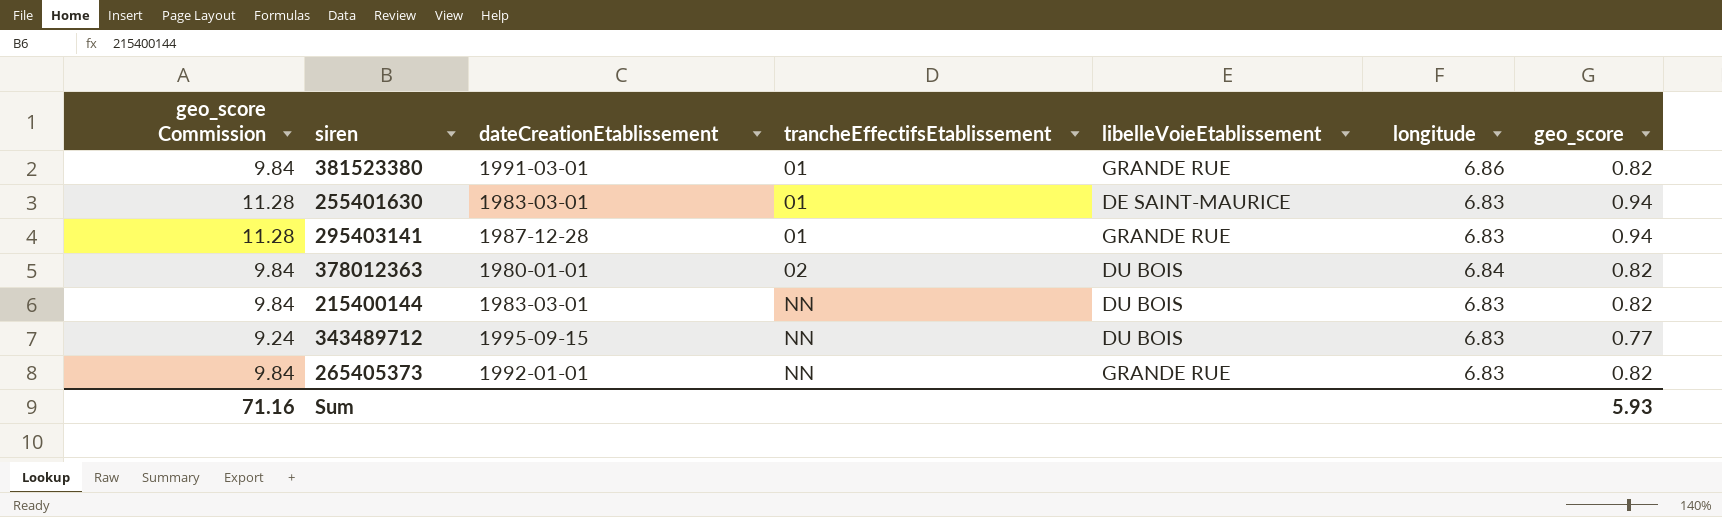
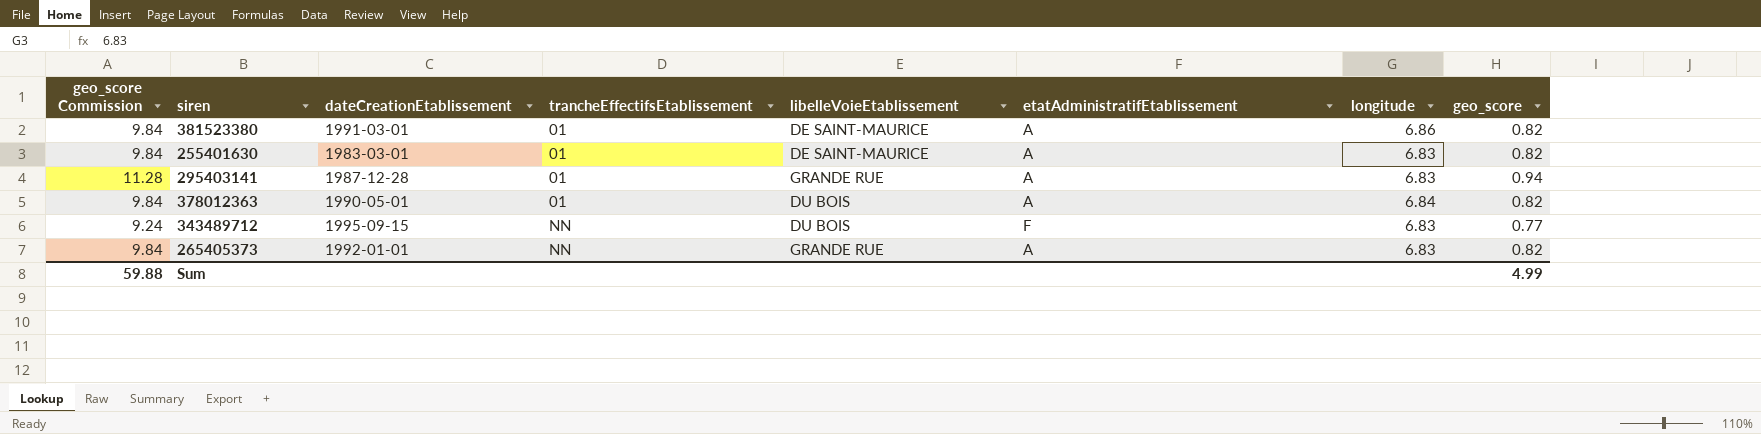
column etatAdministratifEtablissement | position: none -> 6
row 215400144: 9.84 | 1983-03-01 | NN | DU BOIS | 6.83 | 0.82 -> none
381523380 | libelleVoieEtablissement: GRANDE RUE -> DE SAINT-MAURICE
255401630 | geo_score Commission: 11.28 -> 9.84
255401630 | geo_score: 0.94 -> 0.82
378012363 | dateCreationEtablissement: 1980-01-01 -> 1990-05-01
378012363 | trancheEffectifsEtablissement: 02 -> 01
Sum | geo_score Commission: 71.16 -> 59.88
Sum | geo_score: 5.93 -> 4.99

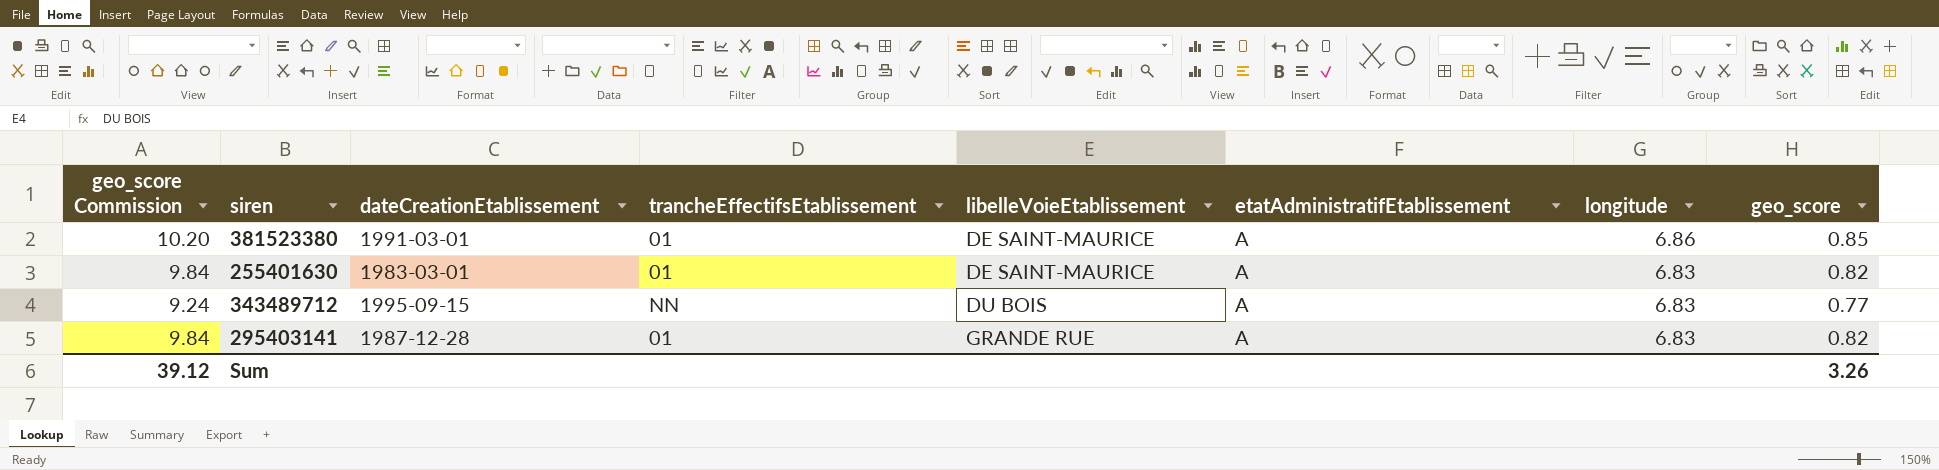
row order: trancheEffectifsEtablissement ascending -> libelleVoieEtablissement ascending
row 378012363: 9.84 | 1990-05-01 | 01 | DU BOIS | A | 6.84 | 0.82 -> none
row 265405373: 9.84 | 1992-01-01 | NN | GRANDE RUE | A | 6.83 | 0.82 -> none
381523380 | geo_score Commission: 9.84 -> 10.20
381523380 | geo_score: 0.82 -> 0.85
343489712 | etatAdministratifEtablissement: F -> A
295403141 | geo_score Commission: 11.28 -> 9.84
295403141 | geo_score: 0.94 -> 0.82
Sum | geo_score Commission: 59.88 -> 39.12
Sum | geo_score: 4.99 -> 3.26

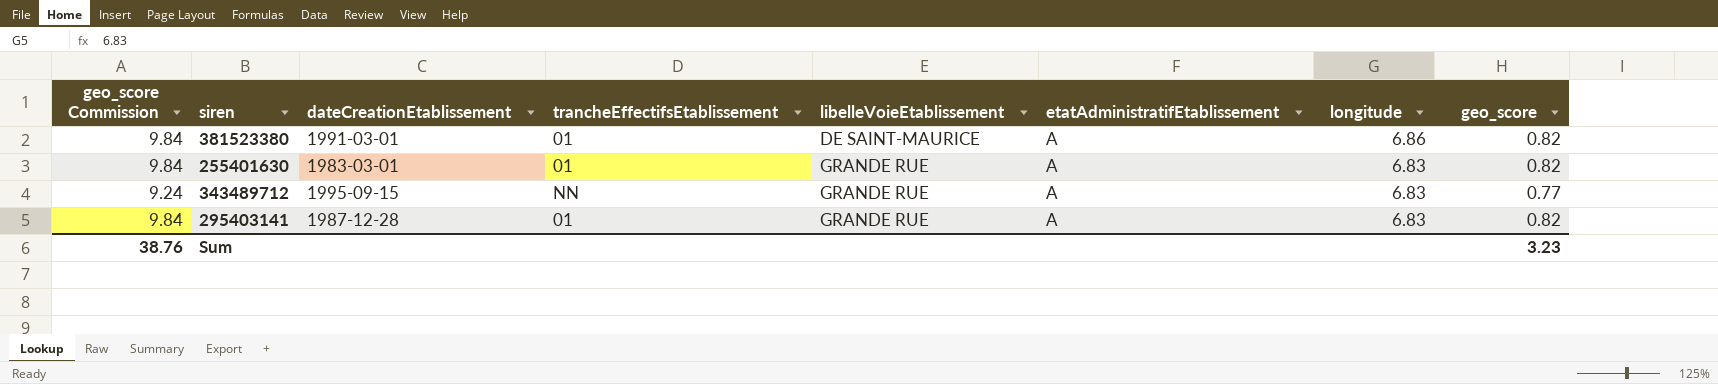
381523380 | geo_score Commission: 10.20 -> 9.84
381523380 | geo_score: 0.85 -> 0.82
255401630 | libelleVoieEtablissement: DE SAINT-MAURICE -> GRANDE RUE
343489712 | libelleVoieEtablissement: DU BOIS -> GRANDE RUE
Sum | geo_score Commission: 39.12 -> 38.76
Sum | geo_score: 3.26 -> 3.23

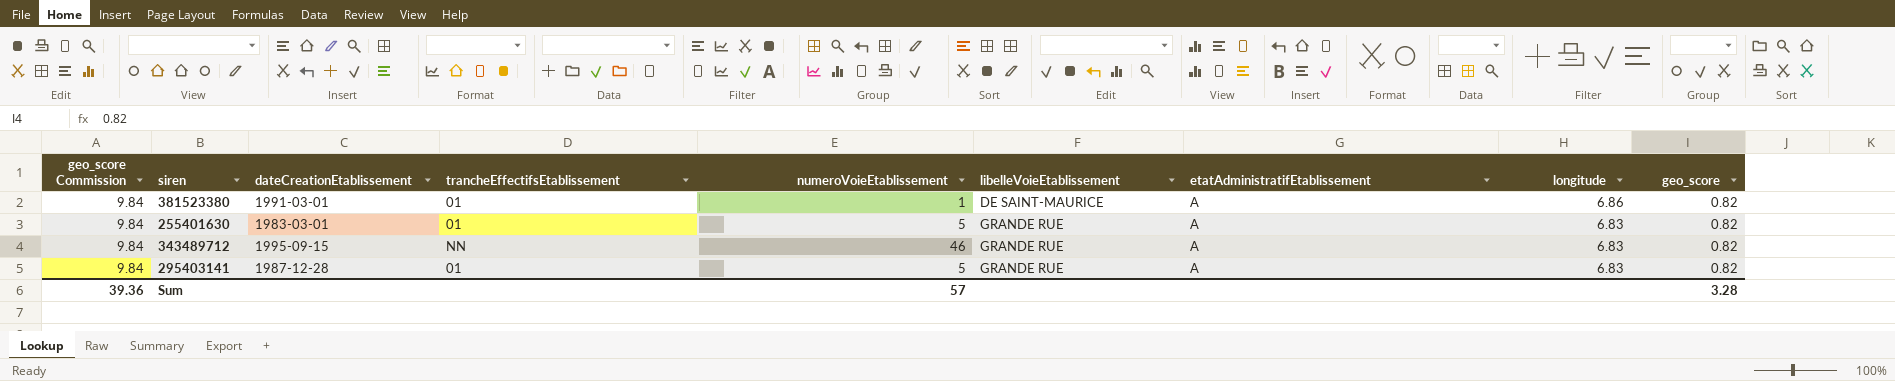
column numeroVoieEtablissement | position: none -> 5
343489712 | geo_score Commission: 9.24 -> 9.84
343489712 | geo_score: 0.77 -> 0.82
Sum | geo_score Commission: 38.76 -> 39.36
Sum | geo_score: 3.23 -> 3.28

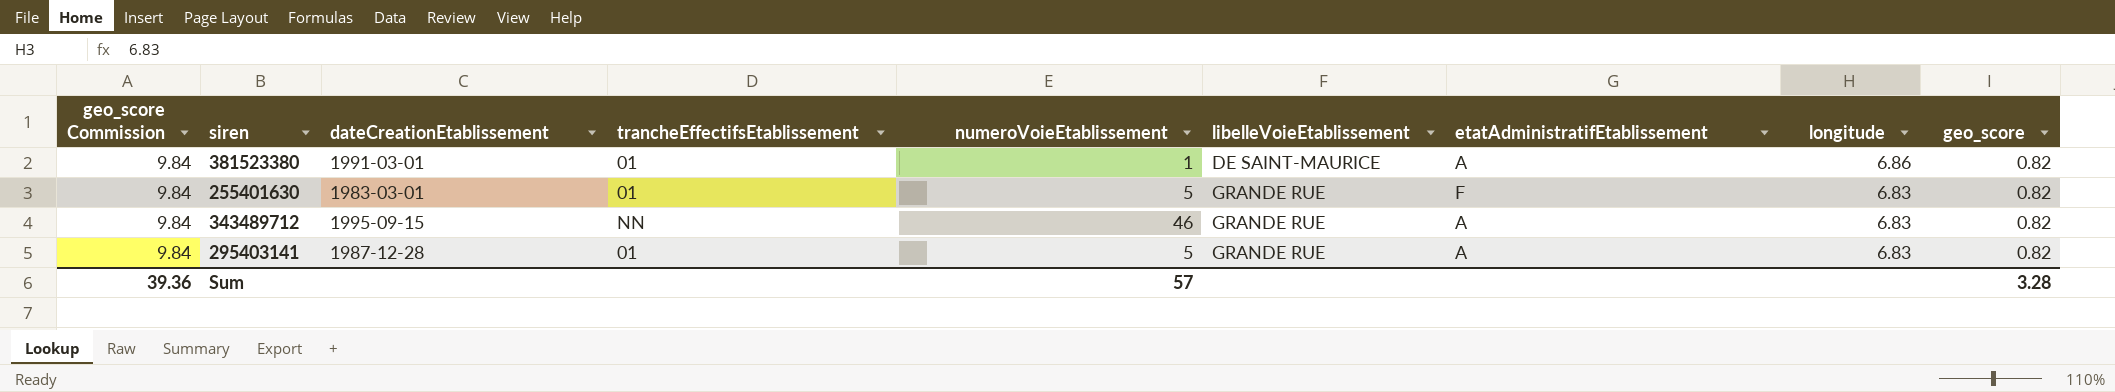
255401630 | etatAdministratifEtablissement: A -> F

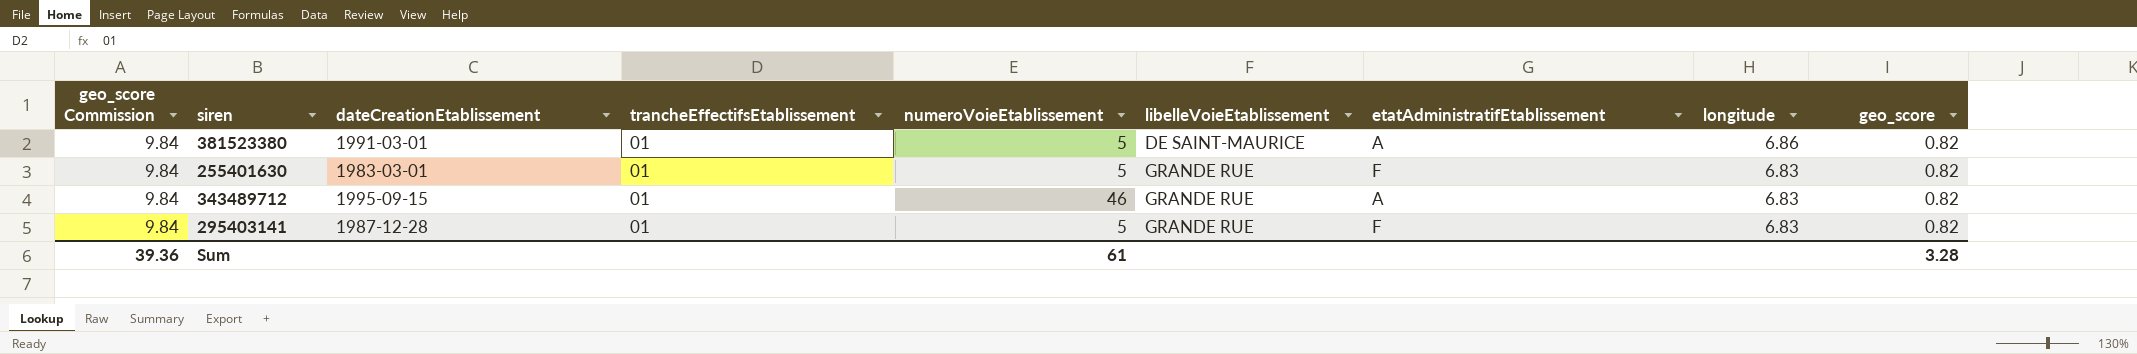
381523380 | numeroVoieEtablissement: 1 -> 5
343489712 | trancheEffectifsEtablissement: NN -> 01
295403141 | etatAdministratifEtablissement: A -> F
Sum | numeroVoieEtablissement: 57 -> 61

